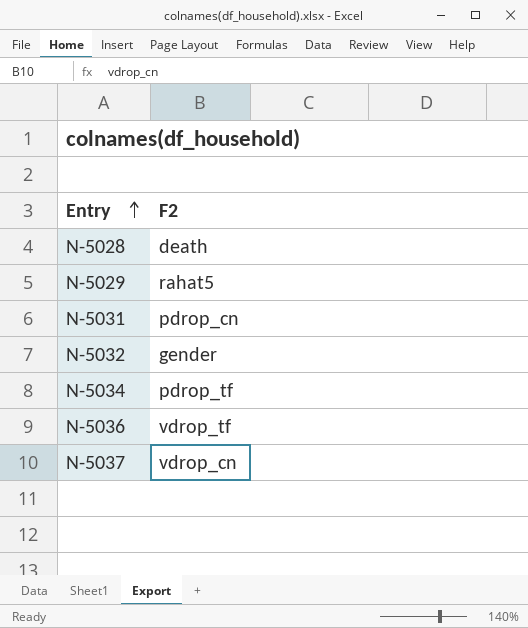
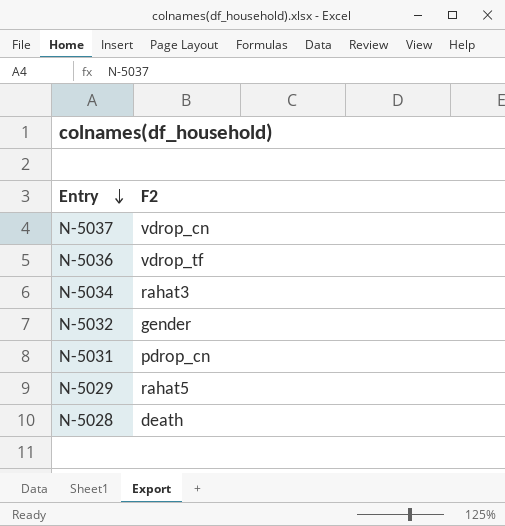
row order: Entry ascending -> Entry descending
N-5034 | F2: pdrop_tf -> rahat3

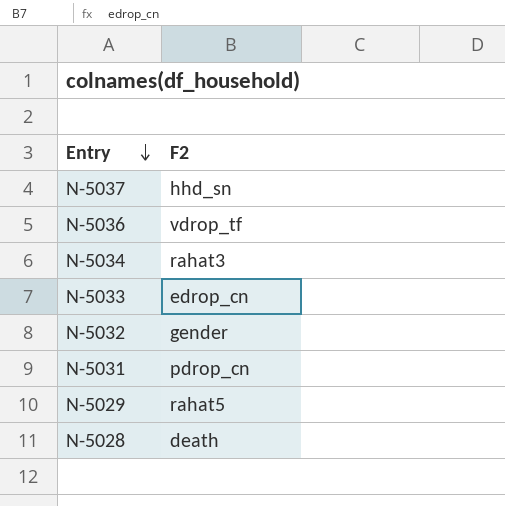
N-5037 | F2: vdrop_cn -> hhd_sn
row N-5033: none -> edrop_cn

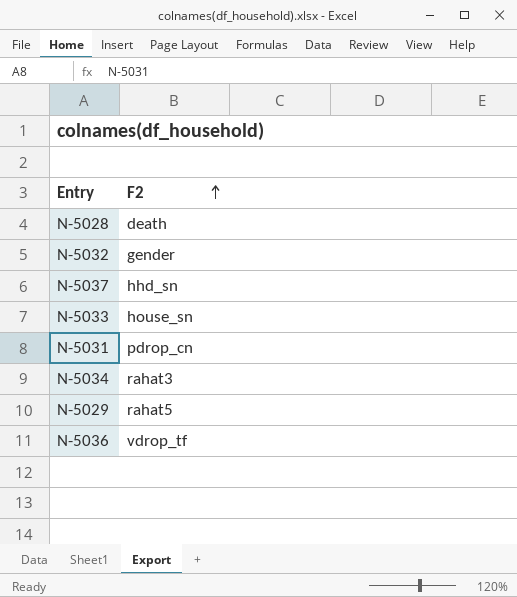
row order: Entry descending -> F2 ascending
N-5033 | F2: edrop_cn -> house_sn

